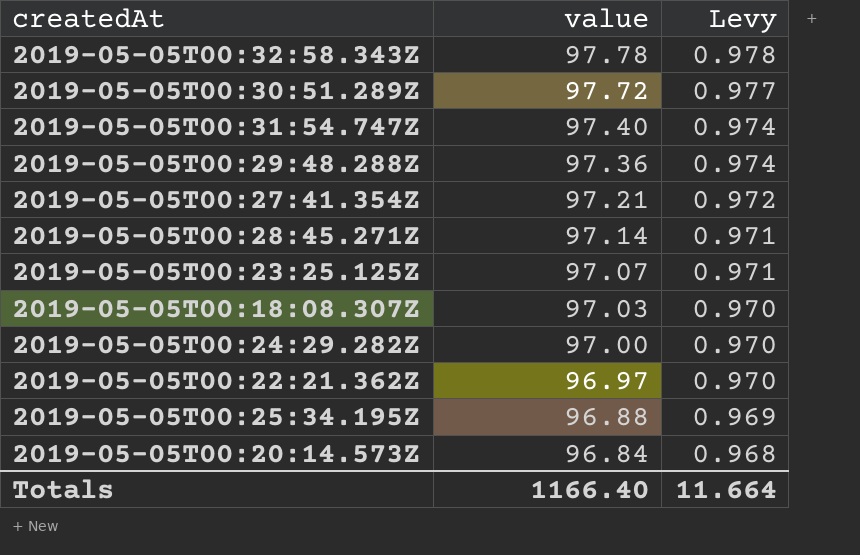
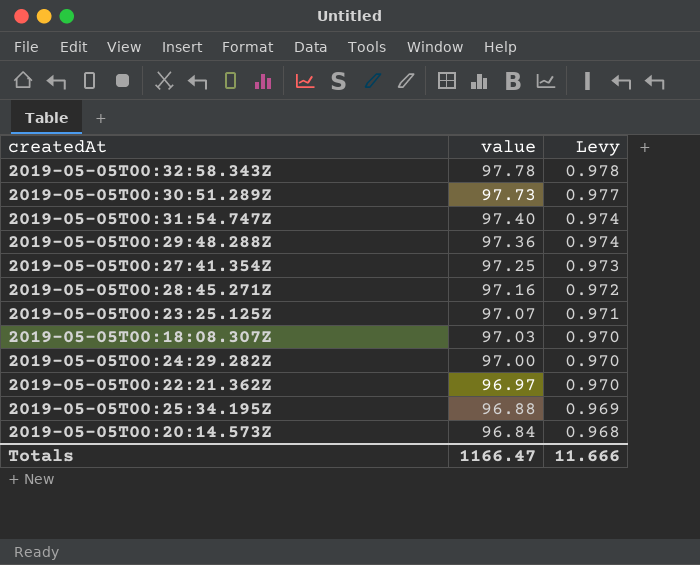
2019-05-05T00:30:51.289Z | value: 97.72 -> 97.73
2019-05-05T00:27:41.354Z | value: 97.21 -> 97.25
2019-05-05T00:27:41.354Z | Levy: 0.972 -> 0.973
2019-05-05T00:28:45.271Z | value: 97.14 -> 97.16
2019-05-05T00:28:45.271Z | Levy: 0.971 -> 0.972
Totals | value: 1166.40 -> 1166.47
Totals | Levy: 11.664 -> 11.666

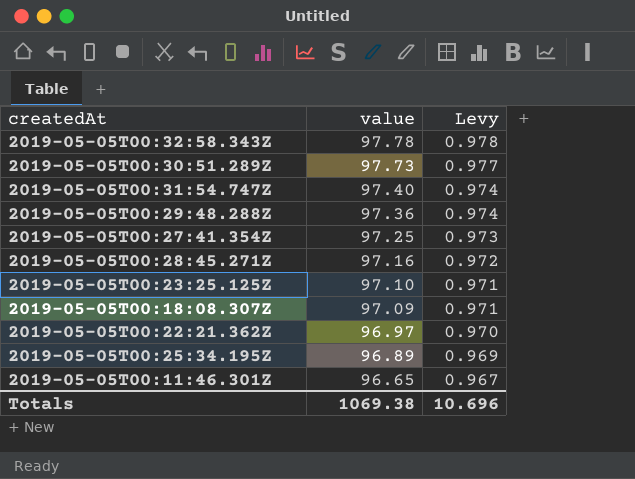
row 2019-05-05T00:24:29.282Z: 97.00 | 0.970 -> none
row 2019-05-05T00:20:14.573Z: 96.84 | 0.968 -> none
2019-05-05T00:23:25.125Z | value: 97.07 -> 97.10
2019-05-05T00:18:08.307Z | value: 97.03 -> 97.09
2019-05-05T00:18:08.307Z | Levy: 0.970 -> 0.971
2019-05-05T00:25:34.195Z | value: 96.88 -> 96.89
row 2019-05-05T00:11:46.301Z: none -> 96.65 | 0.967
Totals | value: 1166.47 -> 1069.38
Totals | Levy: 11.666 -> 10.696

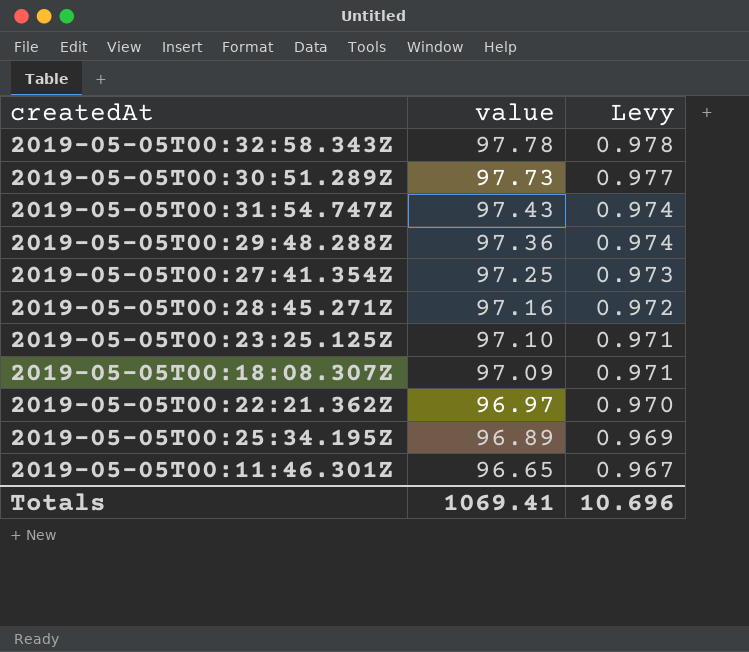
2019-05-05T00:31:54.747Z | value: 97.40 -> 97.43
Totals | value: 1069.38 -> 1069.41

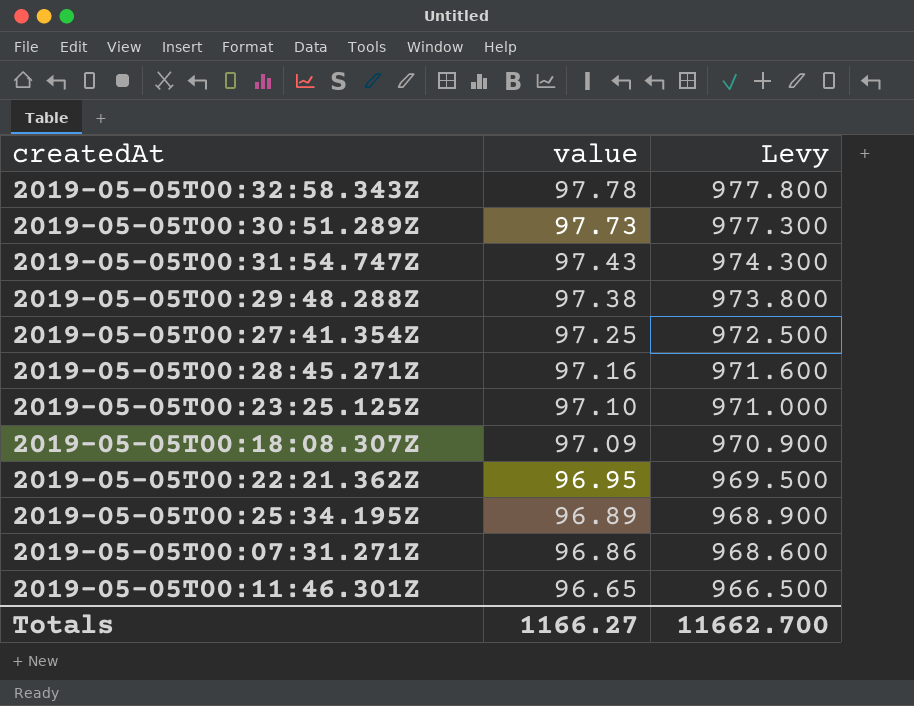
column Levy | formula: [value] * 0.01 -> [value] * 10
2019-05-05T00:29:48.288Z | value: 97.36 -> 97.38
2019-05-05T00:22:21.362Z | value: 96.97 -> 96.95
row 2019-05-05T00:07:31.271Z: none -> 96.86 | 968.600
Totals | value: 1069.41 -> 1166.27
Totals | Levy: 10.696 -> 11662.700

